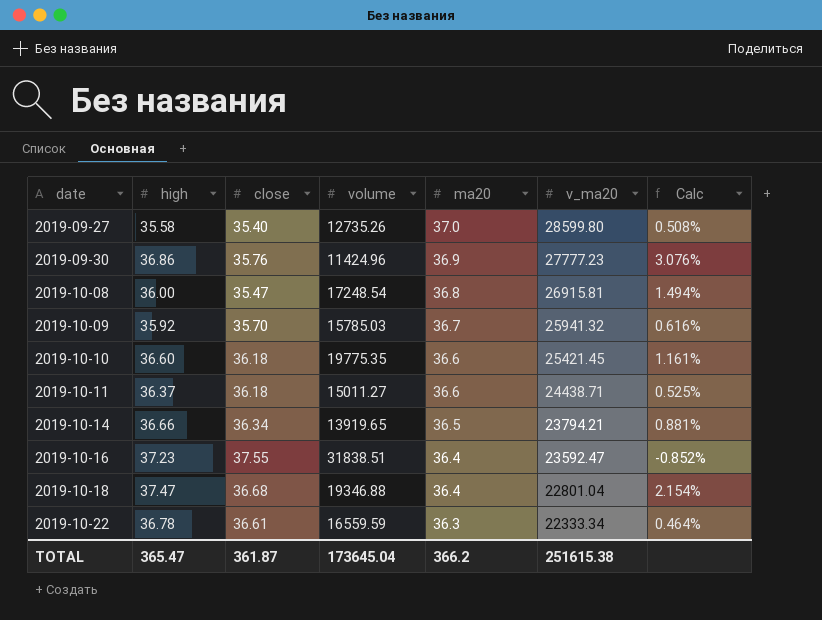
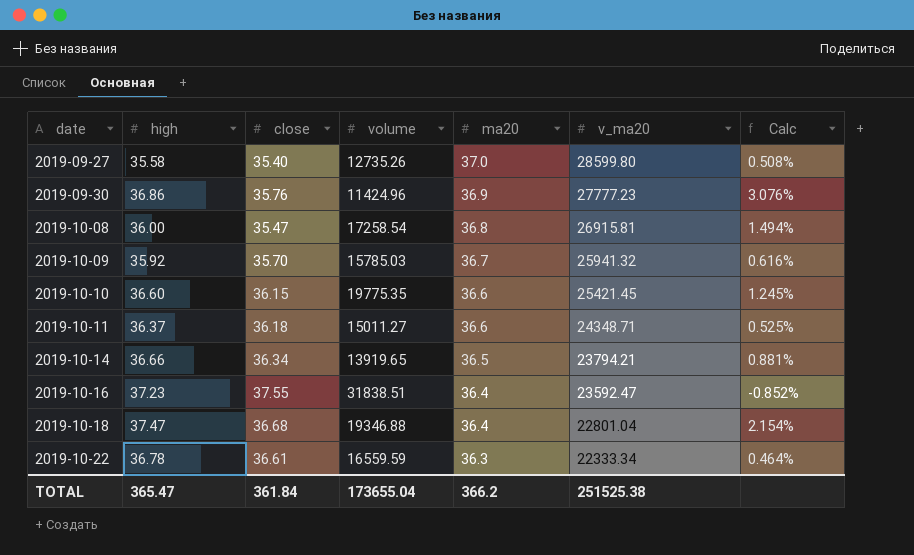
2019-10-08 | volume: 17248.54 -> 17258.54
2019-10-10 | close: 36.18 -> 36.15
2019-10-10 | Calc: 1.161% -> 1.245%
2019-10-11 | v_ma20: 24438.71 -> 24348.71
TOTAL | close: 361.87 -> 361.84
TOTAL | volume: 173645.04 -> 173655.04
TOTAL | v_ma20: 251615.38 -> 251525.38

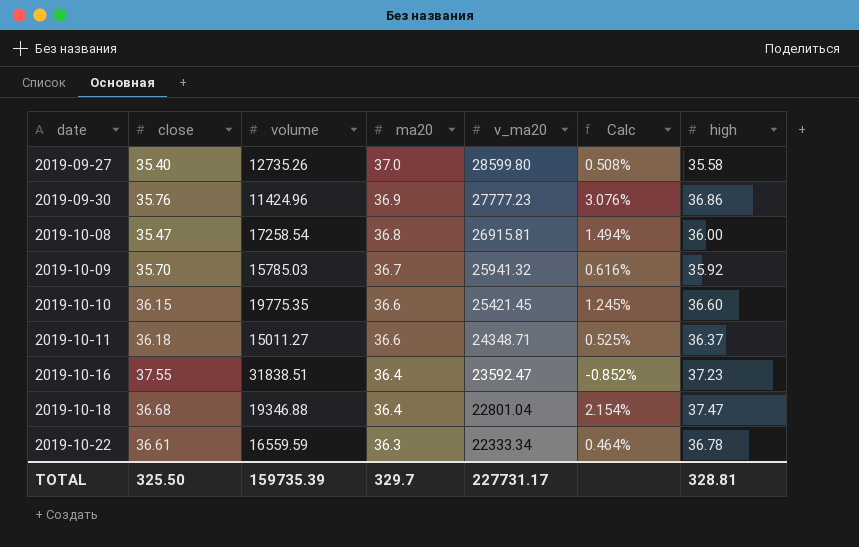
column high | position: 2 -> 7
row 2019-10-14: 36.66 | 36.34 | 13919.65 | 36.5 | 23794.21 | 0.881% -> none
TOTAL | close: 361.84 -> 325.50
TOTAL | volume: 173655.04 -> 159735.39
TOTAL | ma20: 366.2 -> 329.7
TOTAL | v_ma20: 251525.38 -> 227731.17
TOTAL | high: 365.47 -> 328.81

